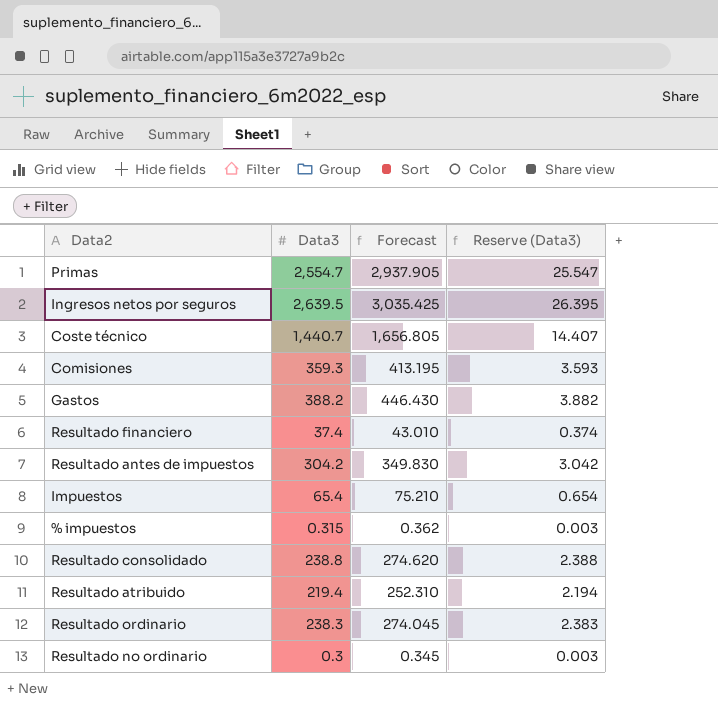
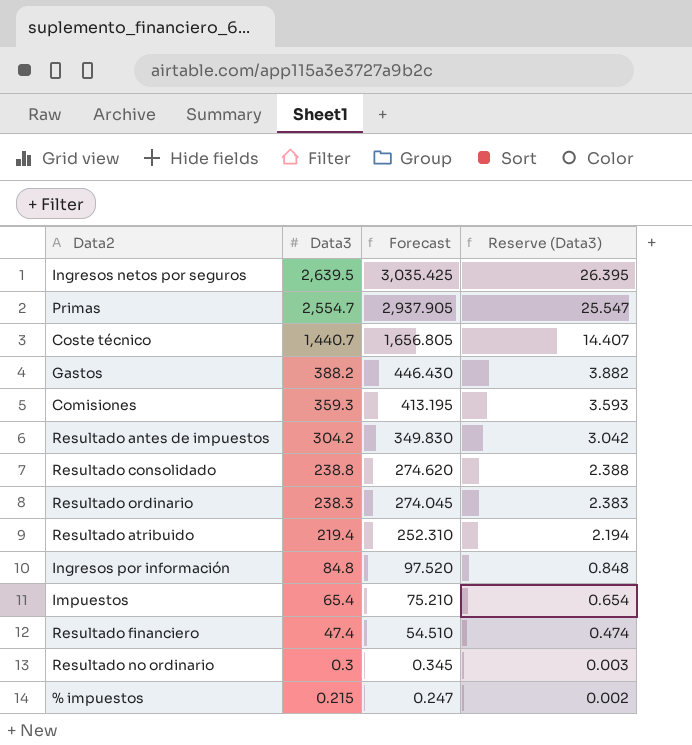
row order: none -> Data3 descending
row Ingresos por información: none -> 84.8 | 97.520 | 0.848
Resultado financiero | Data3: 37.4 -> 47.4
Resultado financiero | Forecast: 43.010 -> 54.510
Resultado financiero | Reserve (Data3): 0.374 -> 0.474
% impuestos | Data3: 0.315 -> 0.215
% impuestos | Forecast: 0.362 -> 0.247
% impuestos | Reserve (Data3): 0.003 -> 0.002

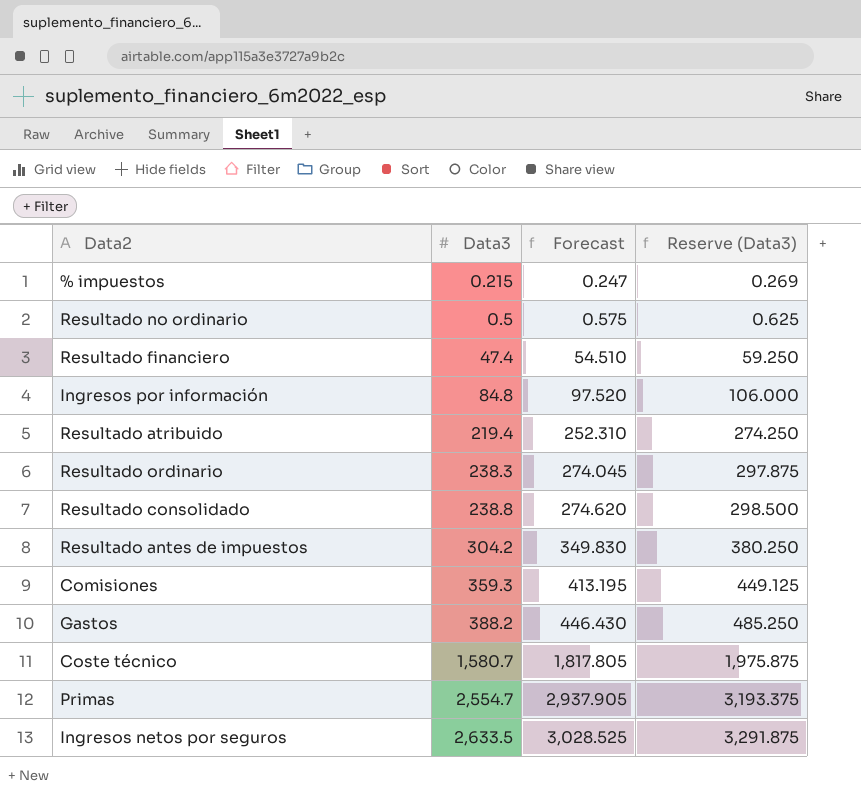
row order: Data3 descending -> Data3 ascending
column Reserve (Data3) | formula: [Data3] * 0.01 -> [Data3] * 1.25
row Impuestos: 65.4 | 75.210 | 0.654 -> none
Resultado no ordinario | Data3: 0.3 -> 0.5
Resultado no ordinario | Forecast: 0.345 -> 0.575
Coste técnico | Data3: 1,440.7 -> 1,580.7
Coste técnico | Forecast: 1,656.805 -> 1,817.805
Ingresos netos por seguros | Data3: 2,639.5 -> 2,633.5
Ingresos netos por seguros | Forecast: 3,035.425 -> 3,028.525

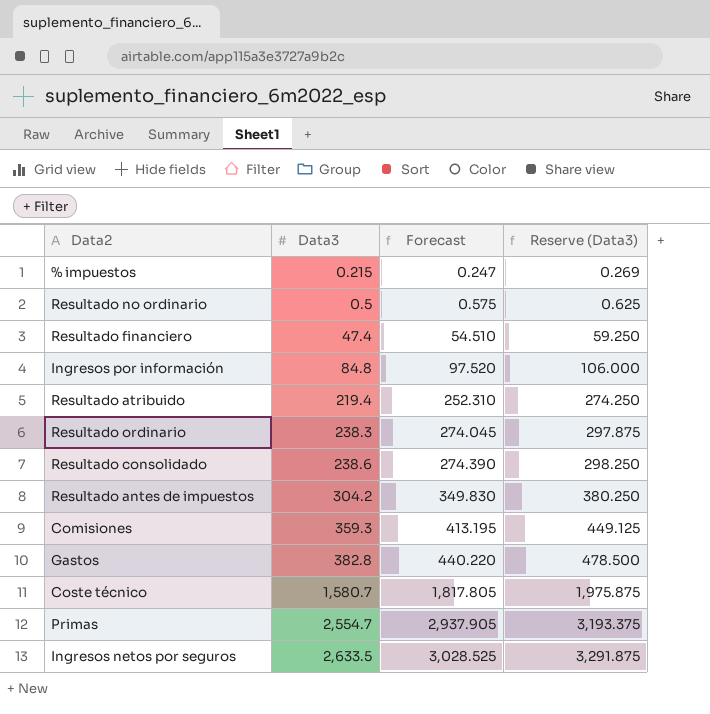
Resultado consolidado | Data3: 238.8 -> 238.6
Resultado consolidado | Forecast: 274.620 -> 274.390
Resultado consolidado | Reserve (Data3): 298.500 -> 298.250
Gastos | Data3: 388.2 -> 382.8
Gastos | Forecast: 446.430 -> 440.220
Gastos | Reserve (Data3): 485.250 -> 478.500

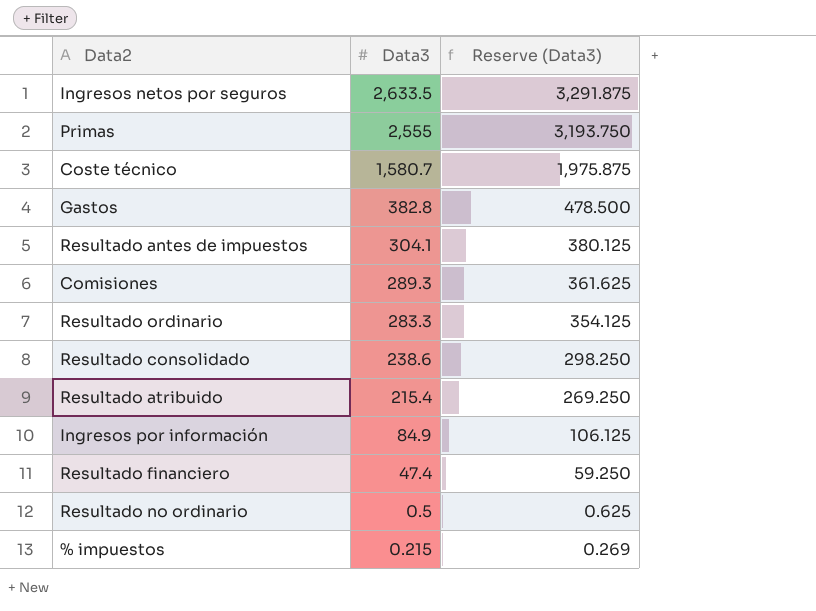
row order: Data3 ascending -> Data3 descending
column Forecast | formula: [Data3] * 1.15 -> none
Primas | Data3: 2,554.7 -> 2,555
Primas | Reserve (Data3): 3,193.375 -> 3,193.750
Resultado antes de impuestos | Data3: 304.2 -> 304.1
Resultado antes de impuestos | Reserve (Data3): 380.250 -> 380.125
Comisiones | Data3: 359.3 -> 289.3
Comisiones | Reserve (Data3): 449.125 -> 361.625
Resultado ordinario | Data3: 238.3 -> 283.3
Resultado ordinario | Reserve (Data3): 297.875 -> 354.125
Resultado atribuido | Data3: 219.4 -> 215.4
Resultado atribuido | Reserve (Data3): 274.250 -> 269.250
Ingresos por información | Data3: 84.8 -> 84.9
Ingresos por información | Reserve (Data3): 106.000 -> 106.125

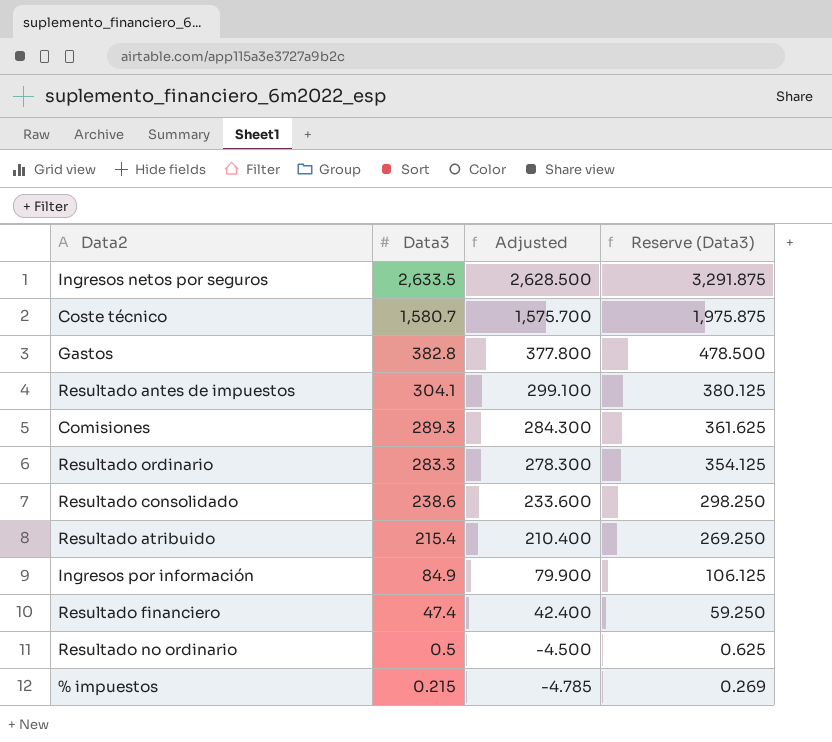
column Adjusted | formula: none -> [Data3] - 5
row Primas: 2,555 | 3,193.750 -> none

